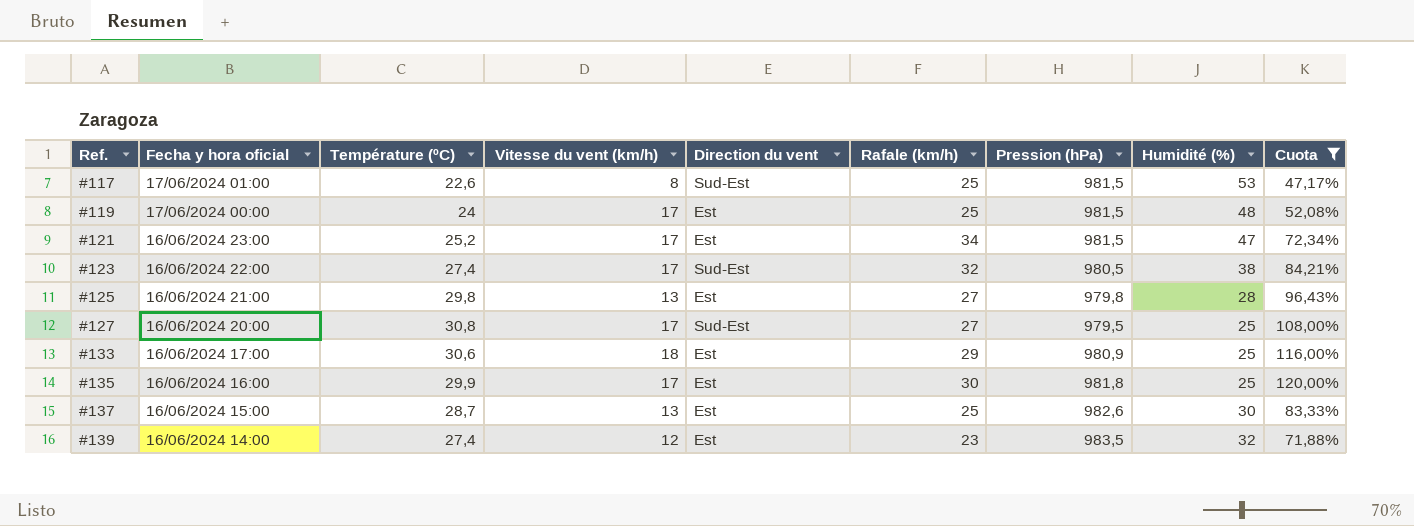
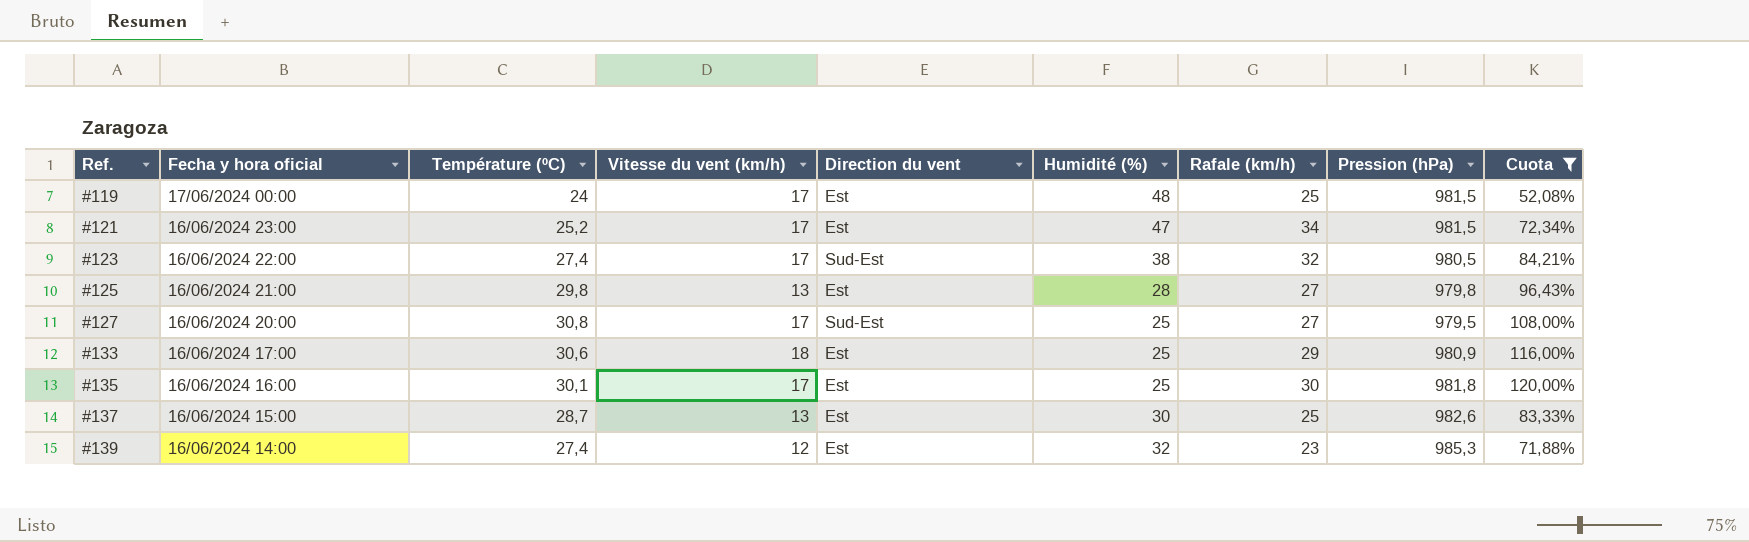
column Humidité (%) | position: 8 -> 6
row #117: 17/06/2024 01:00 | 22,6 | 8 | Sud-Est | 25 | 981,5 | 53 | 47,17% -> none
#135 | Température (ºC): 29,9 -> 30,1
#139 | Pression (hPa): 983,5 -> 985,3

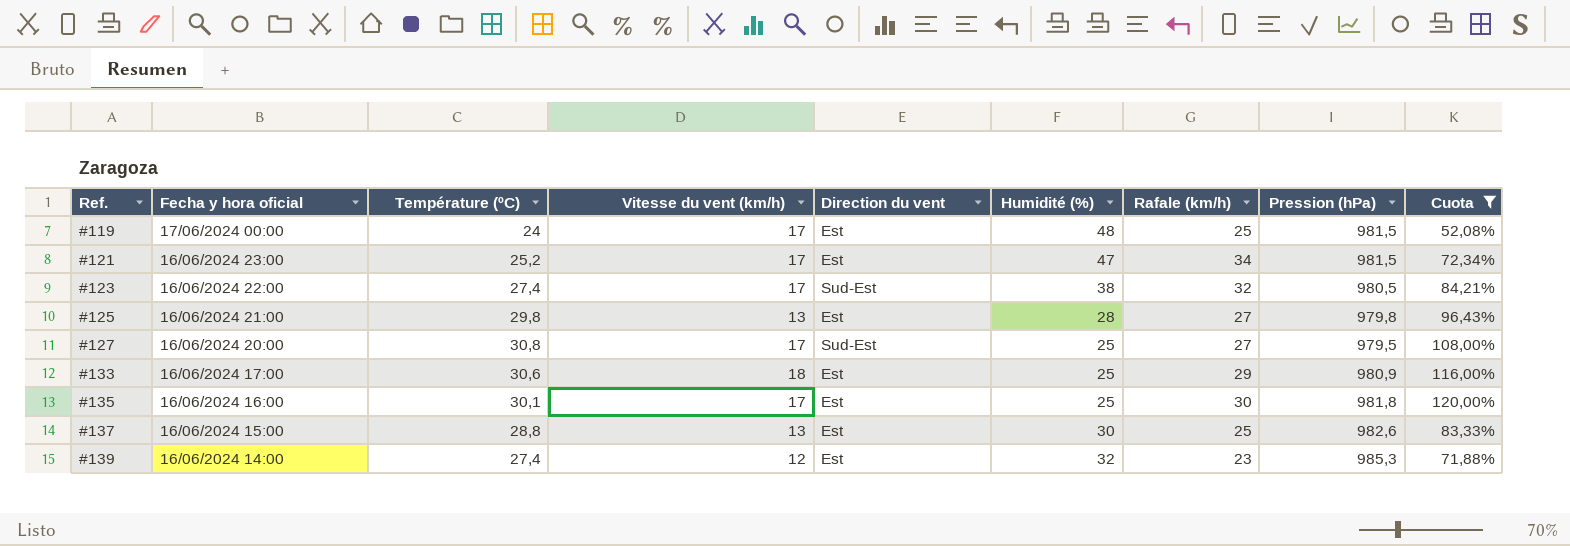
#137 | Température (ºC): 28,7 -> 28,8

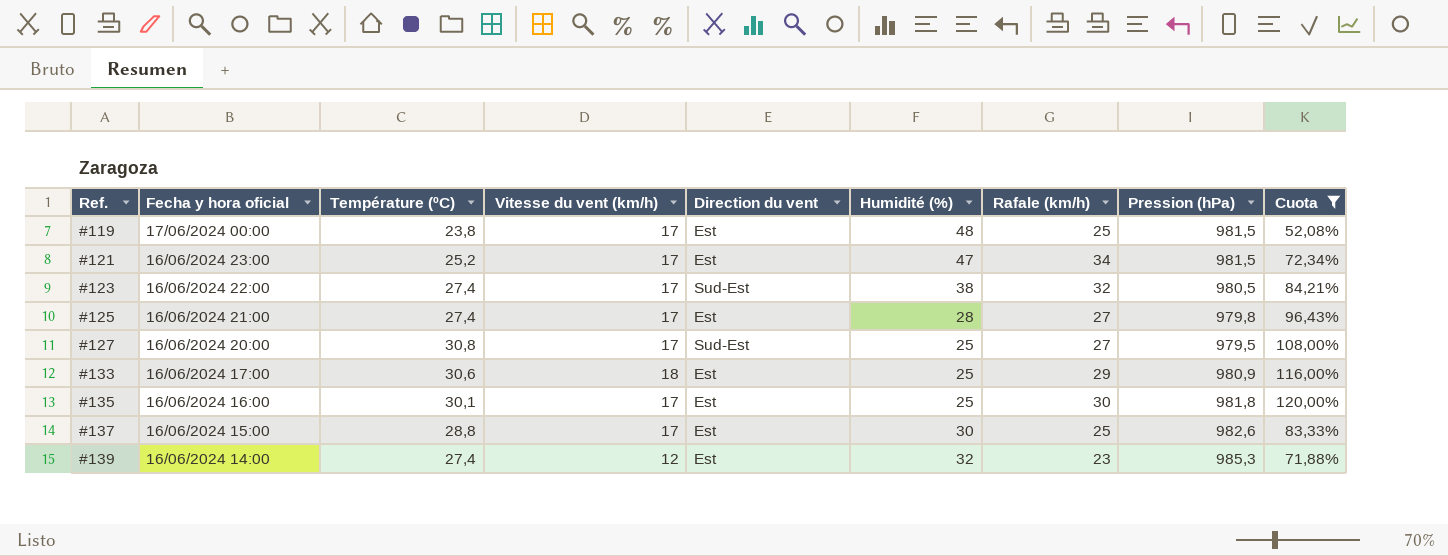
#119 | Température (ºC): 24 -> 23,8
#125 | Température (ºC): 29,8 -> 27,4
#125 | Vitesse du vent (km/h): 13 -> 17
#137 | Vitesse du vent (km/h): 13 -> 17

